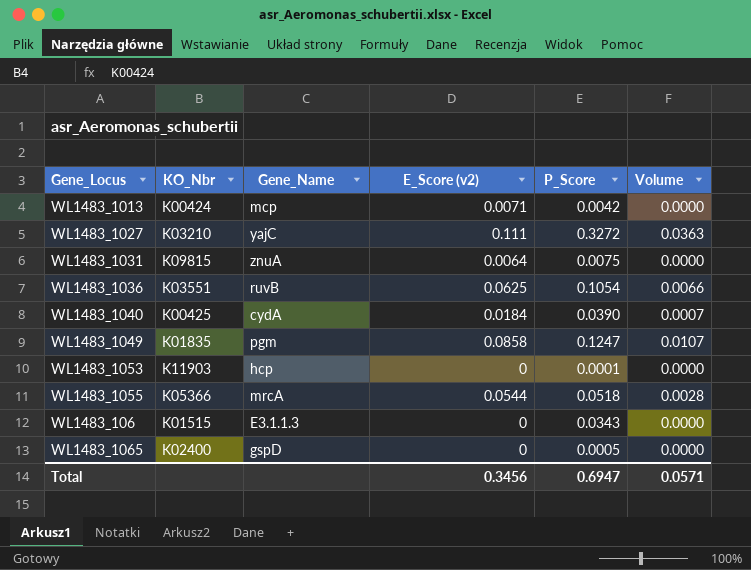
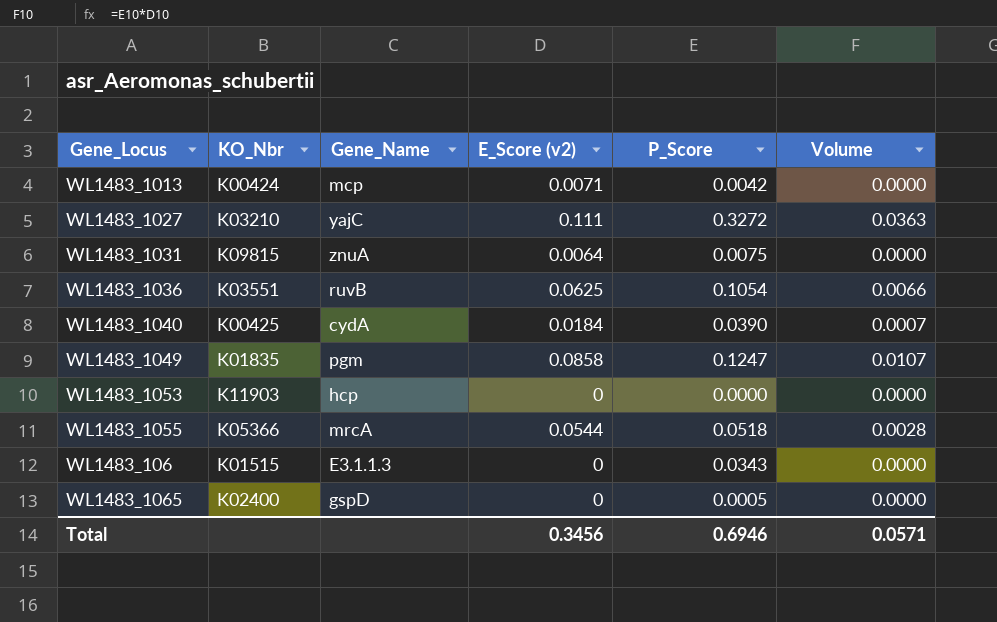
WL1483_1053 | P_Score: 0.0001 -> 0.0000
Total | P_Score: 0.6947 -> 0.6946

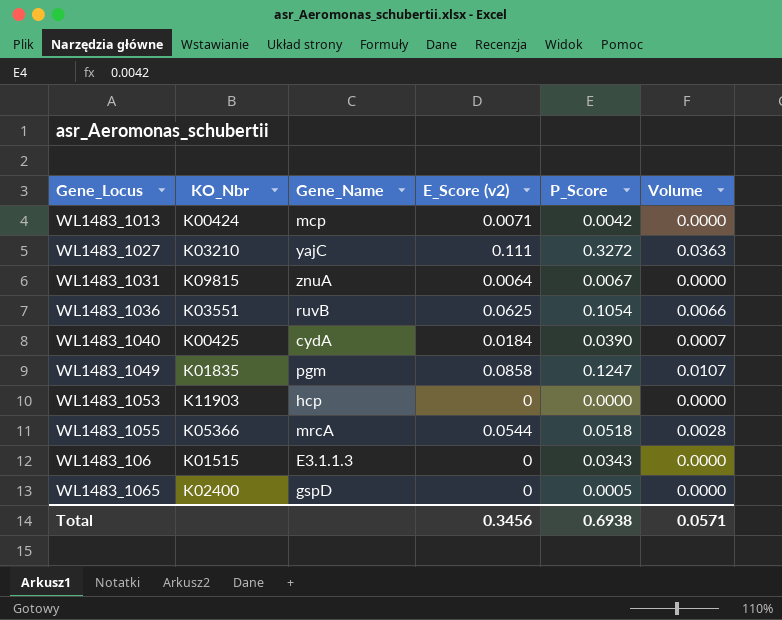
WL1483_1031 | P_Score: 0.0075 -> 0.0067
Total | P_Score: 0.6946 -> 0.6938

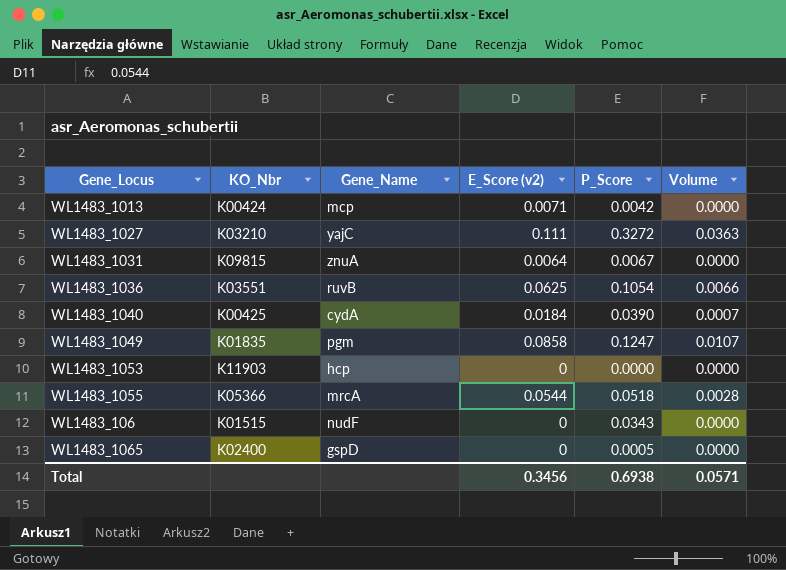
WL1483_106 | Gene_Name: E3.1.1.3 -> nudF

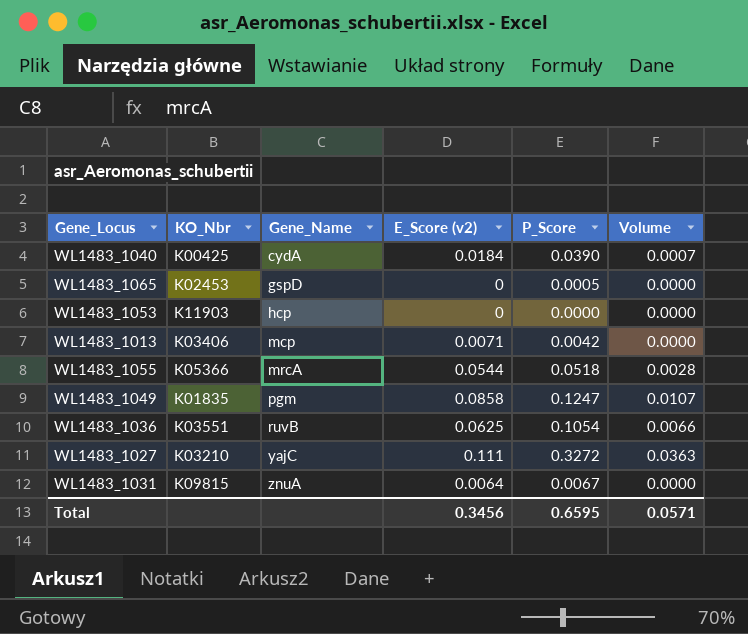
row order: none -> Gene_Name ascending
row WL1483_106: K01515 | nudF | 0 | 0.0343 | 0.0000 -> none
WL1483_1065 | KO_Nbr: K02400 -> K02453
WL1483_1013 | KO_Nbr: K00424 -> K03406
Total | P_Score: 0.6938 -> 0.6595

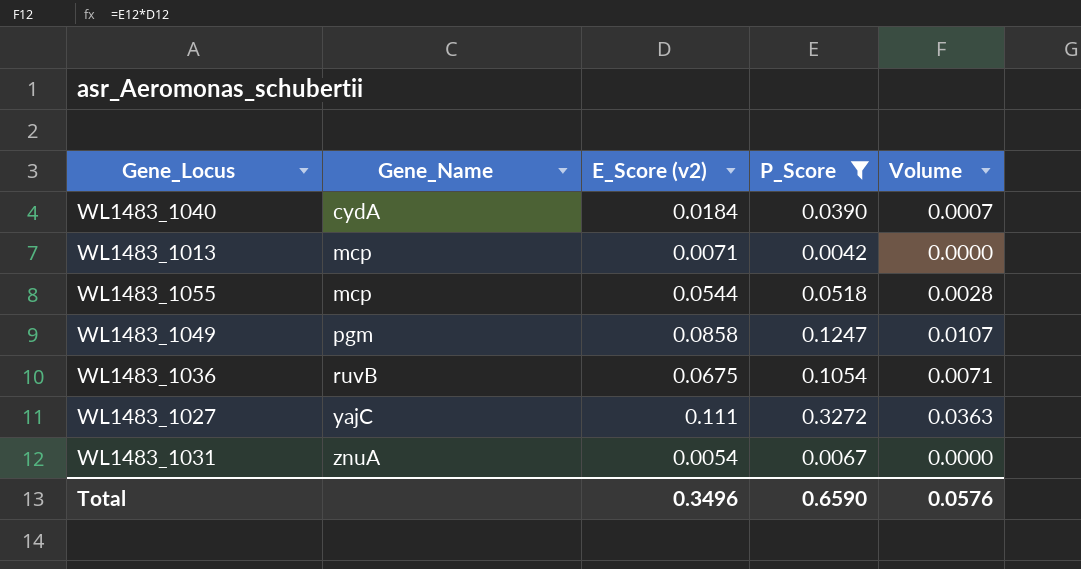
filter: none -> P_Score >= 0.0042
column KO_Nbr | position: 2 -> none
WL1483_1055 | Gene_Name: mrcA -> mcp
WL1483_1036 | E_Score (v2): 0.0625 -> 0.0675
WL1483_1036 | Volume: 0.0066 -> 0.0071
WL1483_1031 | E_Score (v2): 0.0064 -> 0.0054
Total | E_Score (v2): 0.3456 -> 0.3496
Total | P_Score: 0.6595 -> 0.6590
Total | Volume: 0.0571 -> 0.0576

